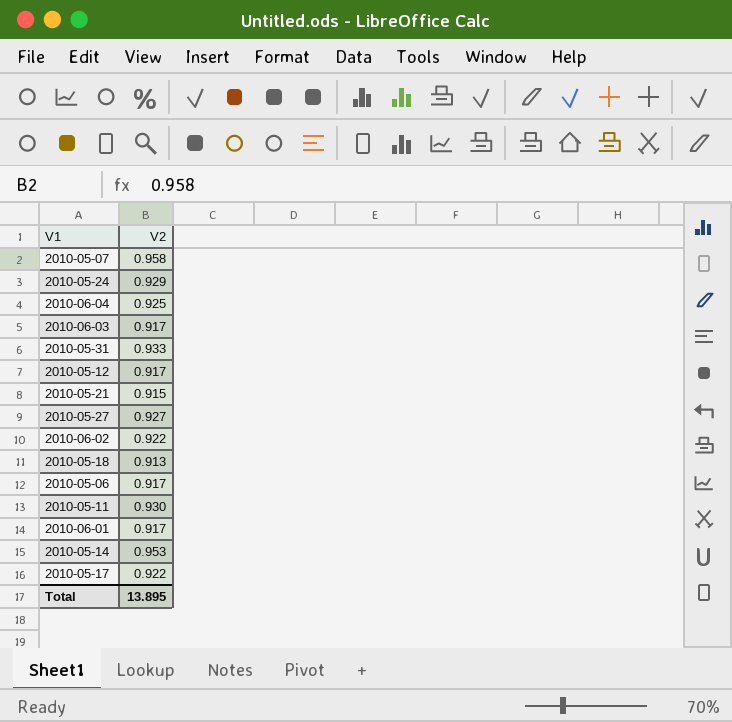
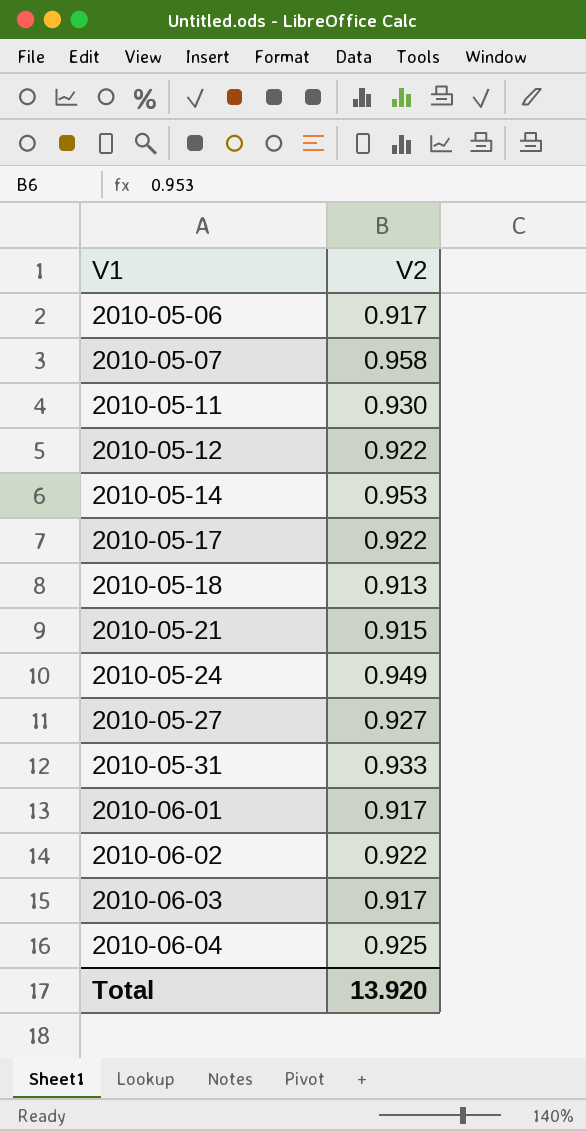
row order: none -> V1 ascending
2010-05-12 | V2: 0.917 -> 0.922
2010-05-24 | V2: 0.929 -> 0.949
Total | V2: 13.895 -> 13.920

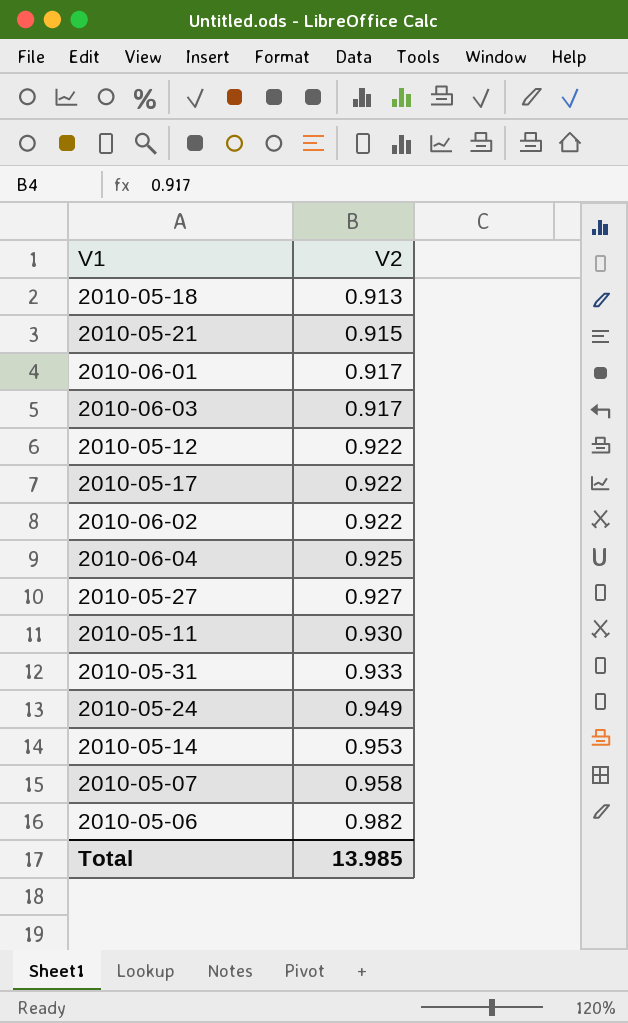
row order: V1 ascending -> V2 ascending
2010-05-06 | V2: 0.917 -> 0.982
Total | V2: 13.920 -> 13.985

